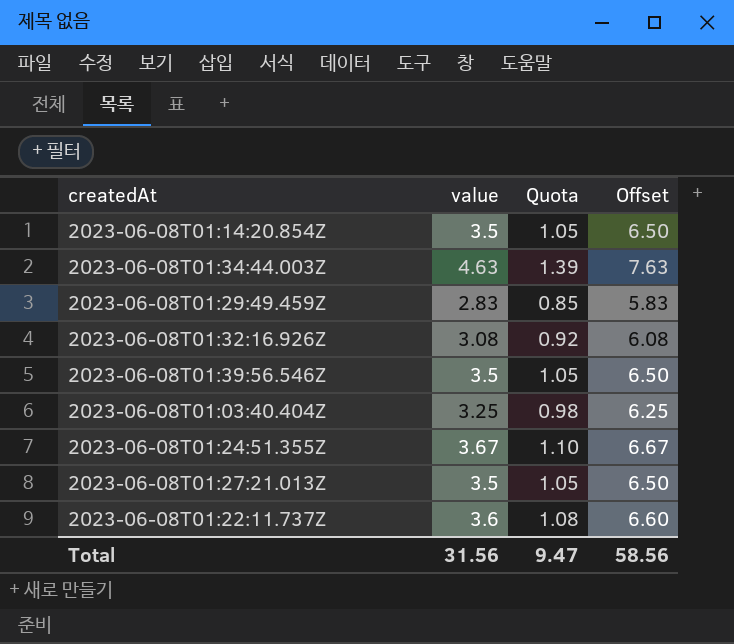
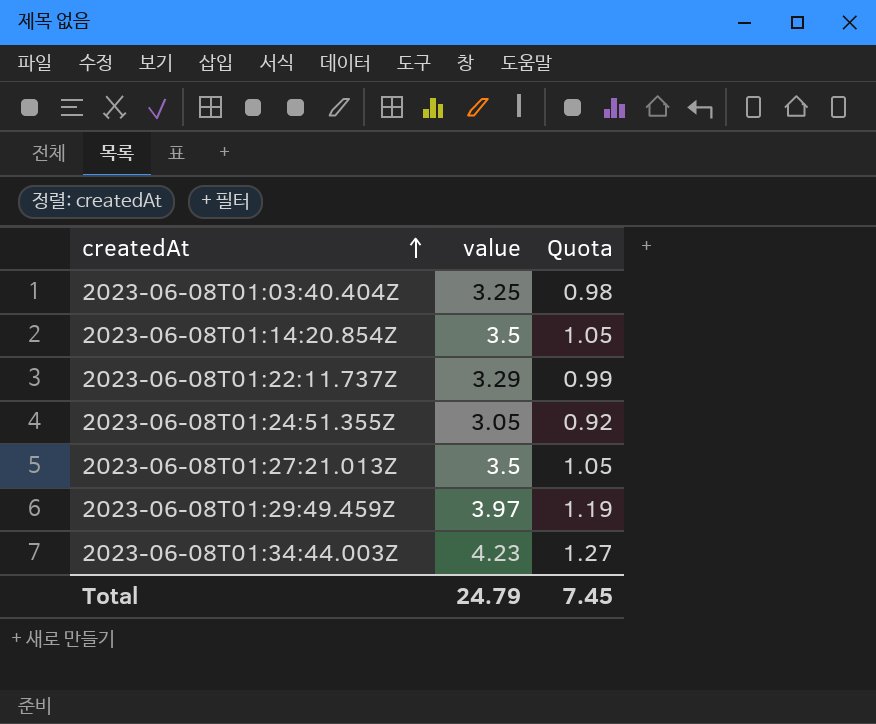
row order: none -> createdAt ascending
column Offset | formula: [value] + 3 -> none
row 2023-06-08T01:32:16.926Z: 3.08 | 0.92 | 6.08 -> none
row 2023-06-08T01:39:56.546Z: 3.5 | 1.05 | 6.50 -> none
2023-06-08T01:22:11.737Z | value: 3.6 -> 3.29
2023-06-08T01:22:11.737Z | Quota: 1.08 -> 0.99
2023-06-08T01:24:51.355Z | value: 3.67 -> 3.05
2023-06-08T01:24:51.355Z | Quota: 1.10 -> 0.92
2023-06-08T01:29:49.459Z | value: 2.83 -> 3.97
2023-06-08T01:29:49.459Z | Quota: 0.85 -> 1.19
2023-06-08T01:34:44.003Z | value: 4.63 -> 4.23
2023-06-08T01:34:44.003Z | Quota: 1.39 -> 1.27
Total | value: 31.56 -> 24.79
Total | Quota: 9.47 -> 7.45

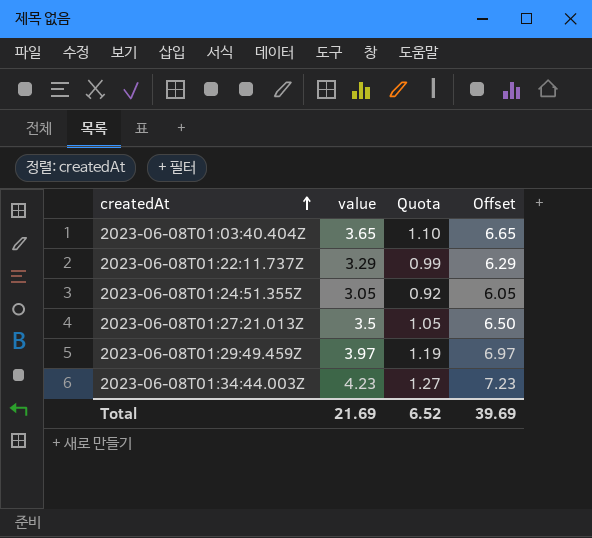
column Offset | formula: none -> [value] + 3
row 2023-06-08T01:14:20.854Z: 3.5 | 1.05 -> none
2023-06-08T01:03:40.404Z | value: 3.25 -> 3.65
2023-06-08T01:03:40.404Z | Quota: 0.98 -> 1.10
Total | value: 24.79 -> 21.69
Total | Quota: 7.45 -> 6.52

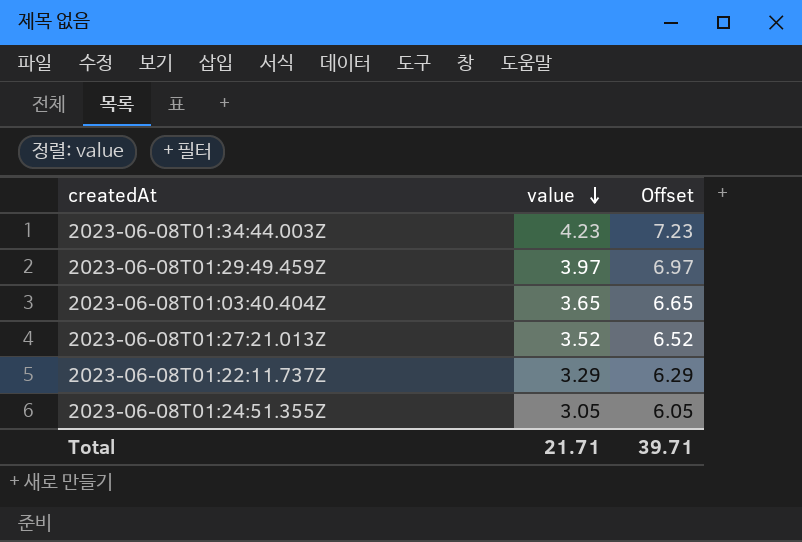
row order: createdAt ascending -> value descending
column Quota | formula: [value] * 0.3 -> none
2023-06-08T01:27:21.013Z | value: 3.5 -> 3.52
2023-06-08T01:27:21.013Z | Offset: 6.50 -> 6.52
Total | value: 21.69 -> 21.71
Total | Offset: 39.69 -> 39.71

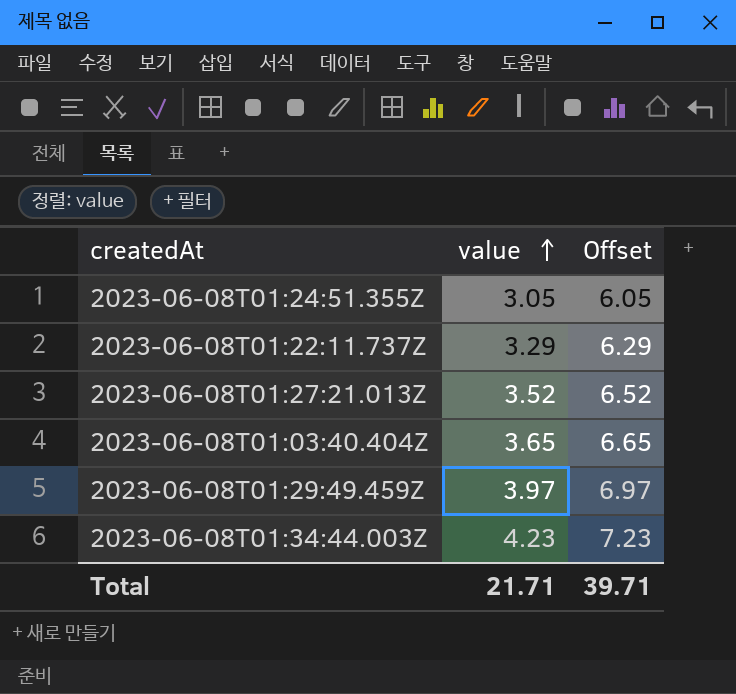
row order: value descending -> value ascending

